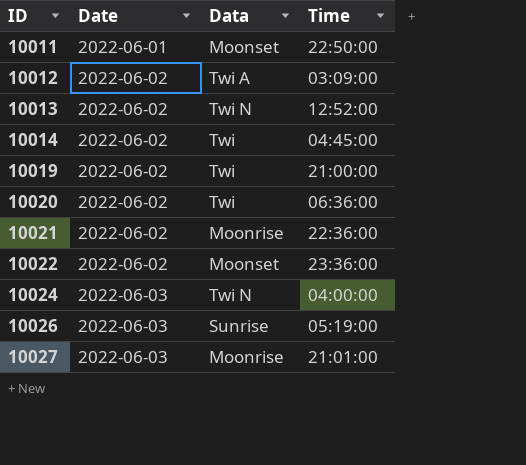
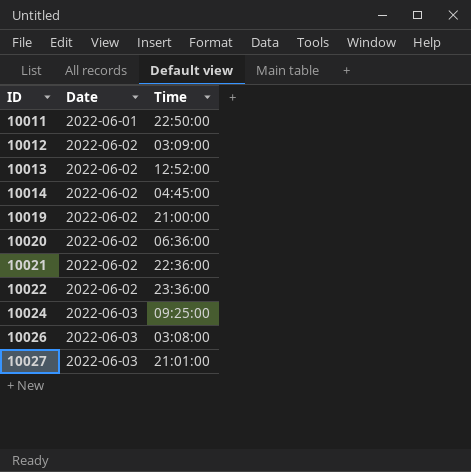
column Data | position: 3 -> none
10024 | Time: 04:00:00 -> 09:25:00
10026 | Time: 05:19:00 -> 03:08:00

